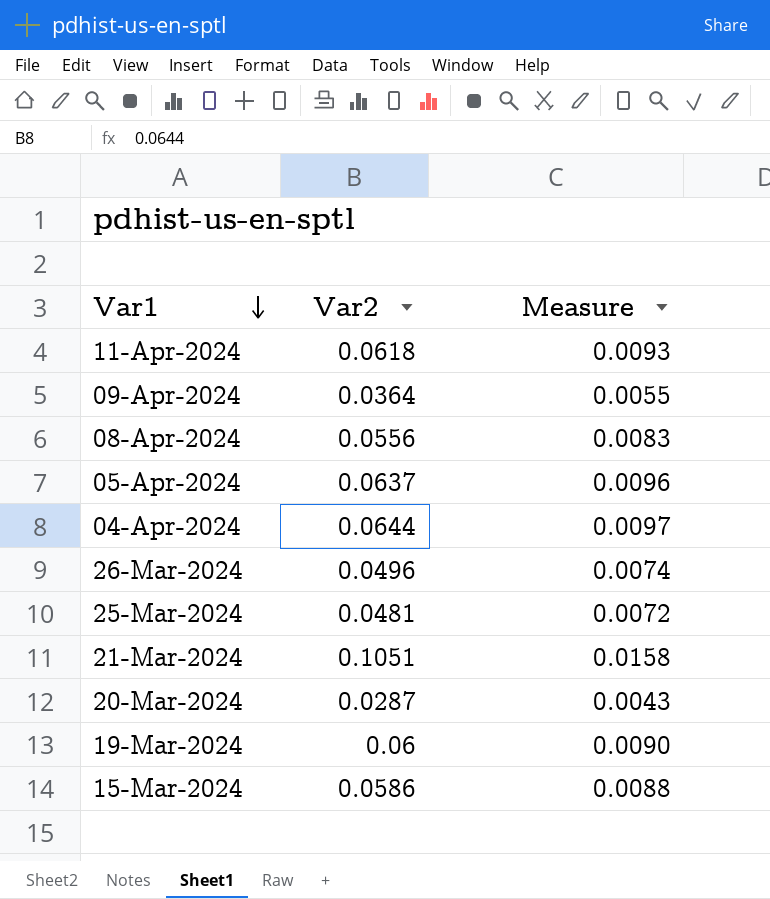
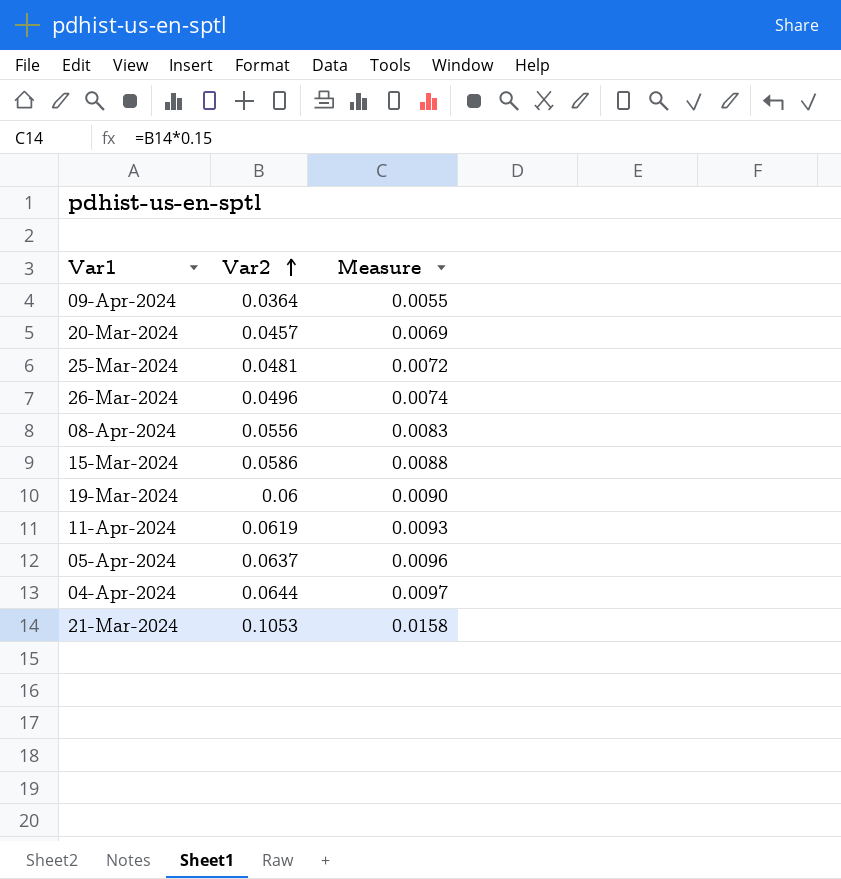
row order: Var1 descending -> Var2 ascending
20-Mar-2024 | Var2: 0.0287 -> 0.0457
20-Mar-2024 | Measure: 0.0043 -> 0.0069
11-Apr-2024 | Var2: 0.0618 -> 0.0619
21-Mar-2024 | Var2: 0.1051 -> 0.1053

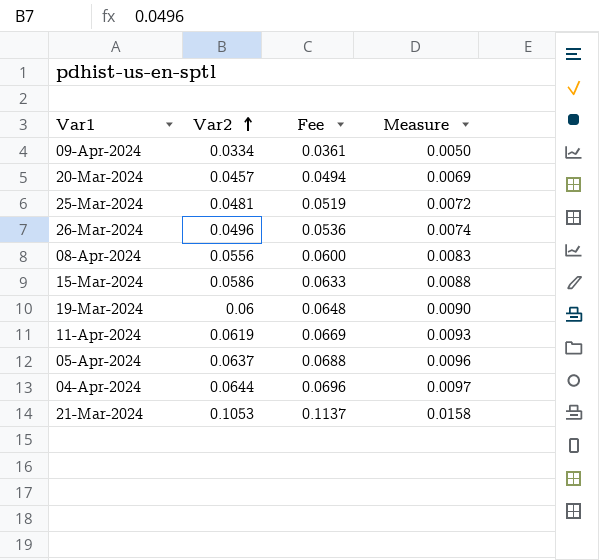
column Fee | formula: none -> [Var2] * 1.08
09-Apr-2024 | Var2: 0.0364 -> 0.0334
09-Apr-2024 | Measure: 0.0055 -> 0.0050

